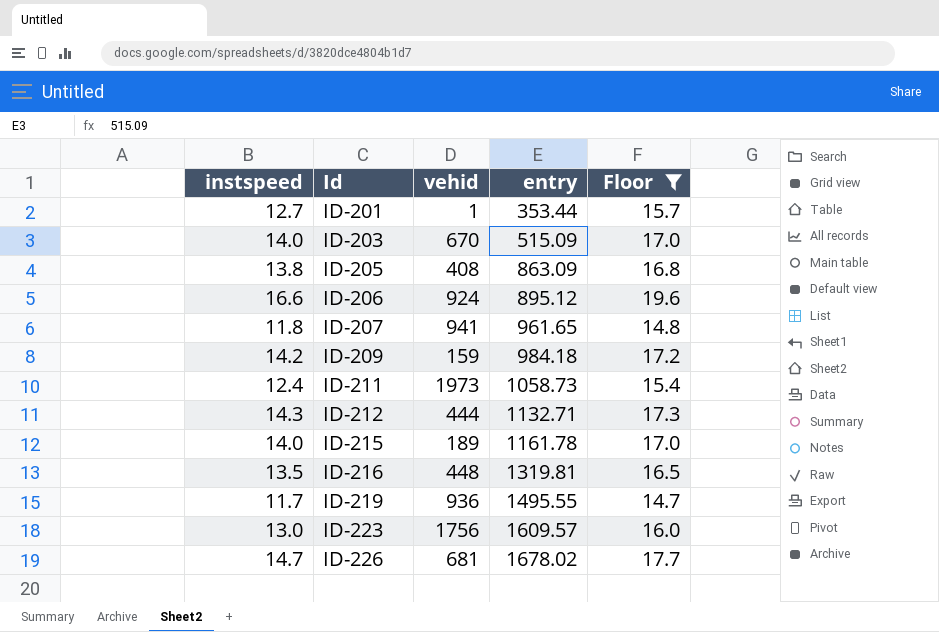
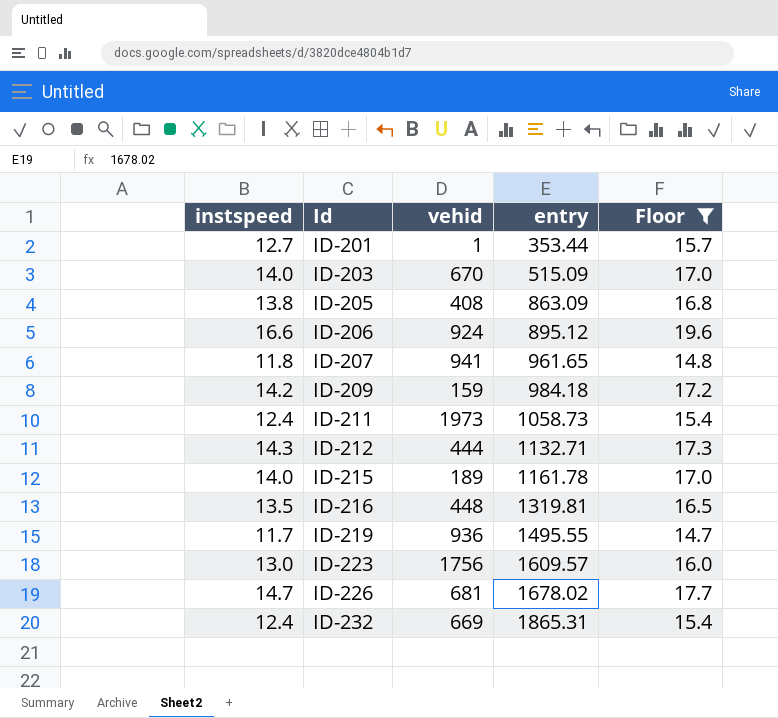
row ID-232: none -> 12.4 | 669 | 1865.31 | 15.4

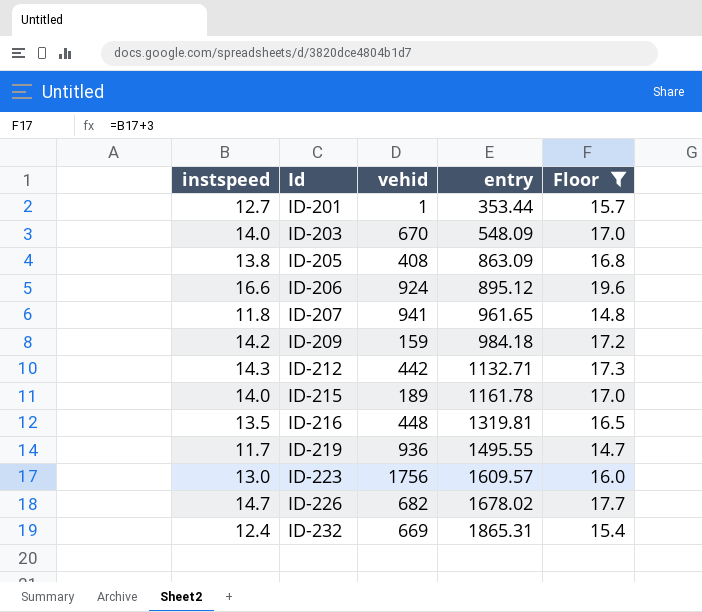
row ID-211: 12.4 | 1973 | 1058.73 | 15.4 -> none
ID-203 | entry: 515.09 -> 548.09
ID-212 | vehid: 444 -> 442
ID-226 | vehid: 681 -> 682

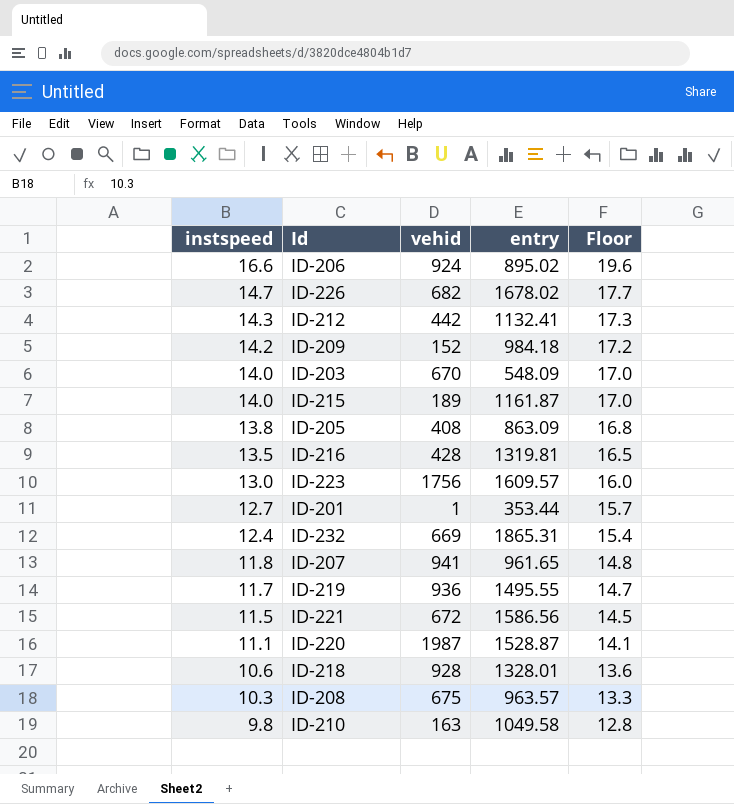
filter: Floor >= 14.7 -> none
row order: Id ascending -> instspeed descending
ID-206 | entry: 895.12 -> 895.02
ID-212 | entry: 1132.71 -> 1132.41
ID-209 | vehid: 159 -> 152
ID-215 | entry: 1161.78 -> 1161.87
ID-216 | vehid: 448 -> 428

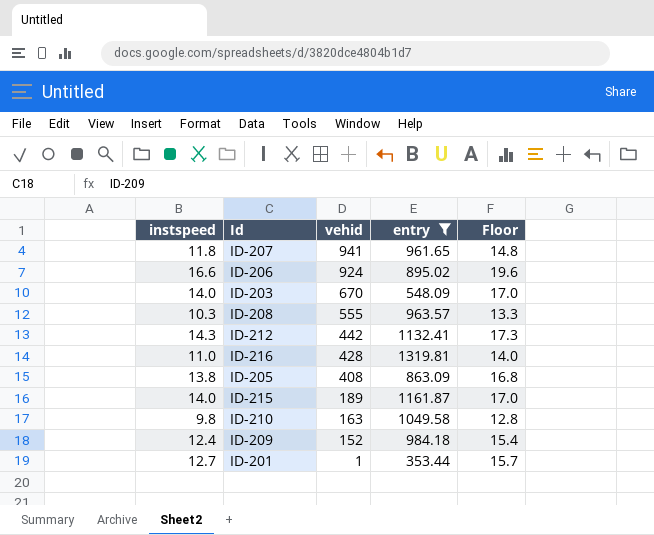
filter: none -> entry <= 1319.81
row order: instspeed descending -> vehid descending
ID-208 | vehid: 675 -> 555
ID-216 | instspeed: 13.5 -> 11.0
ID-216 | Floor: 16.5 -> 14.0
ID-209 | instspeed: 14.2 -> 12.4
ID-209 | Floor: 17.2 -> 15.4

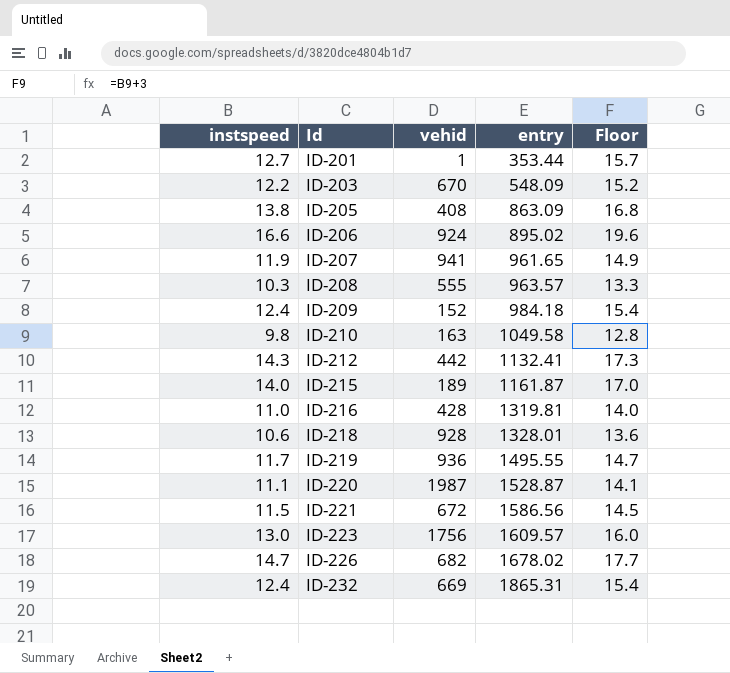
filter: entry <= 1319.81 -> none
row order: vehid descending -> Id ascending
ID-203 | instspeed: 14.0 -> 12.2
ID-203 | Floor: 17.0 -> 15.2
ID-207 | instspeed: 11.8 -> 11.9
ID-207 | Floor: 14.8 -> 14.9

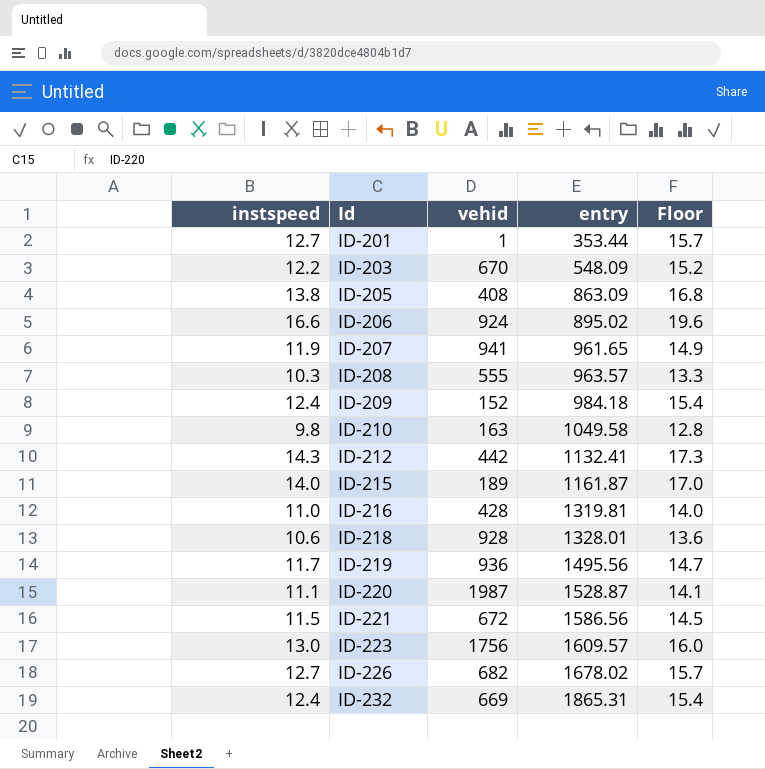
ID-219 | entry: 1495.55 -> 1495.56
ID-226 | instspeed: 14.7 -> 12.7
ID-226 | Floor: 17.7 -> 15.7

